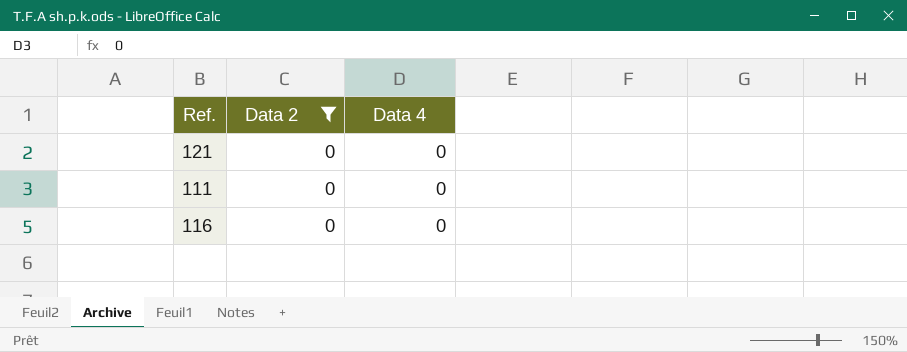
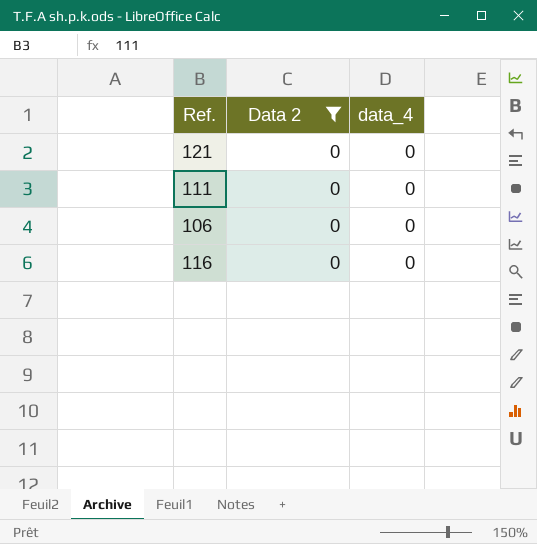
column name: Data 4 -> data_4
row 106: none -> 0 | 0

